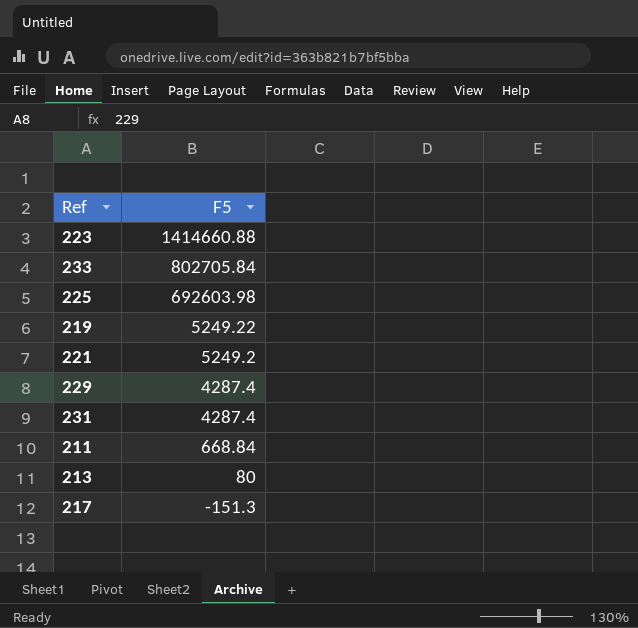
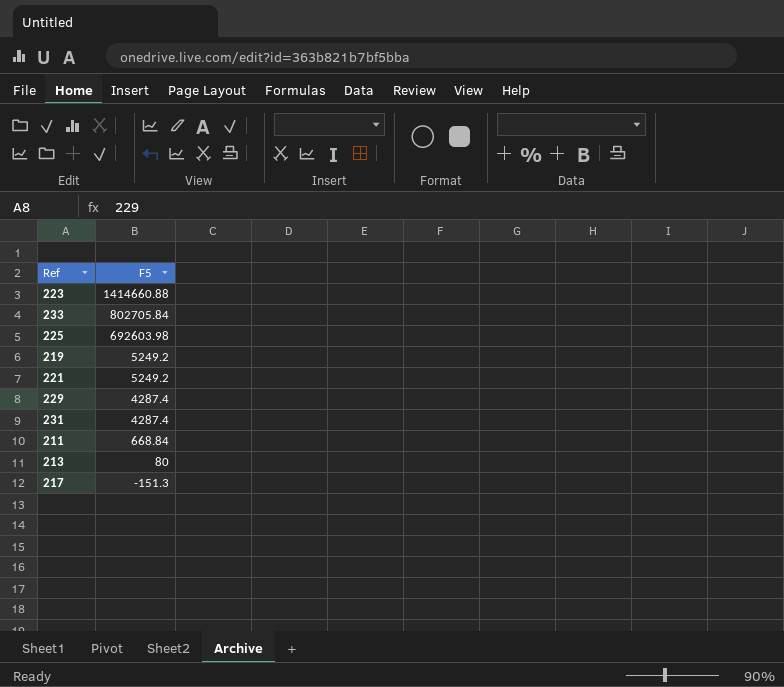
219 | F5: 5249.22 -> 5249.2

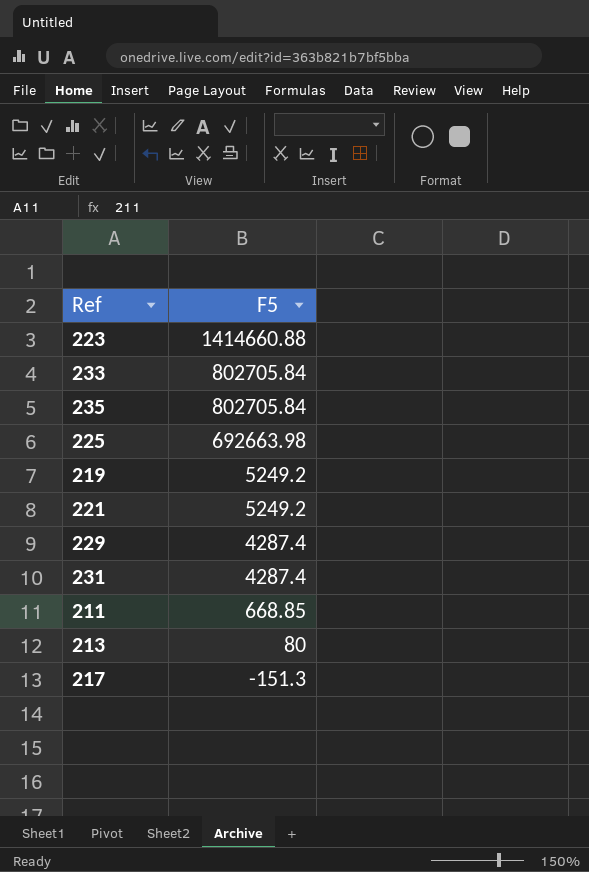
row 235: none -> 802705.84
225 | F5: 692603.98 -> 692663.98
211 | F5: 668.84 -> 668.85

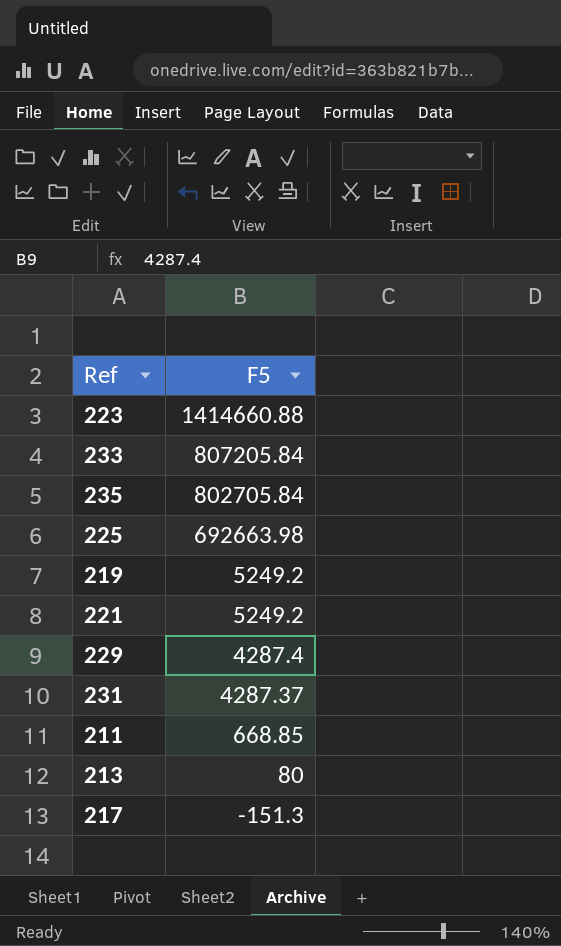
233 | F5: 802705.84 -> 807205.84
231 | F5: 4287.4 -> 4287.37

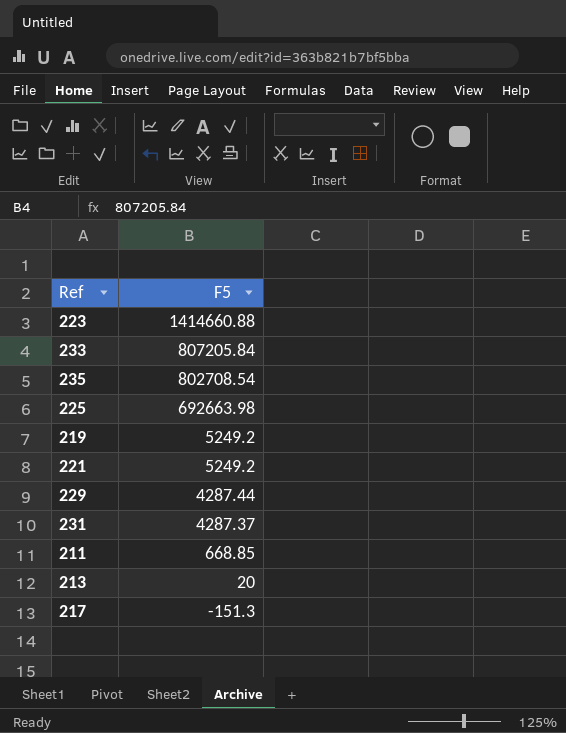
235 | F5: 802705.84 -> 802708.54
229 | F5: 4287.4 -> 4287.44
213 | F5: 80 -> 20

